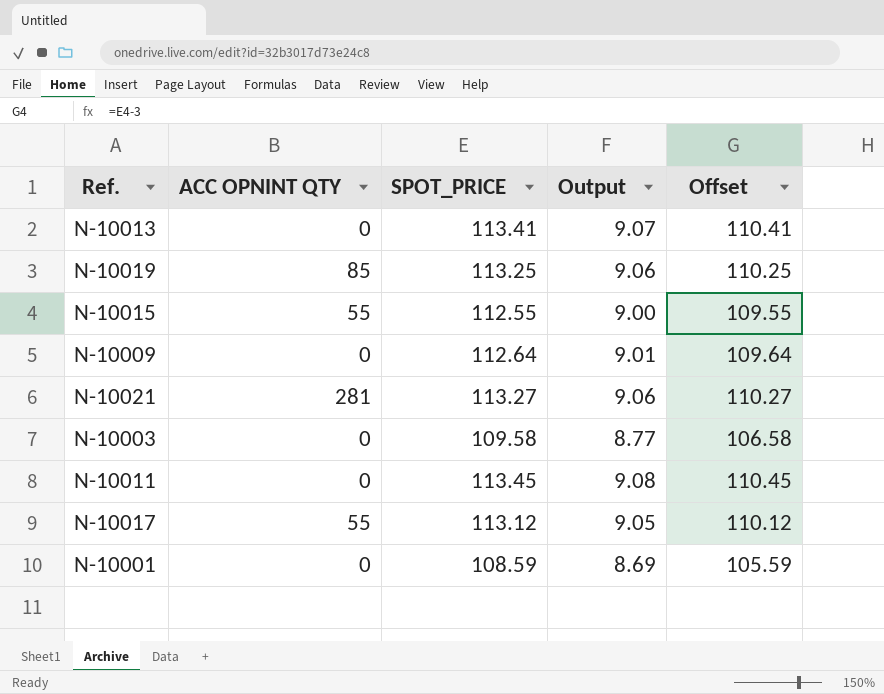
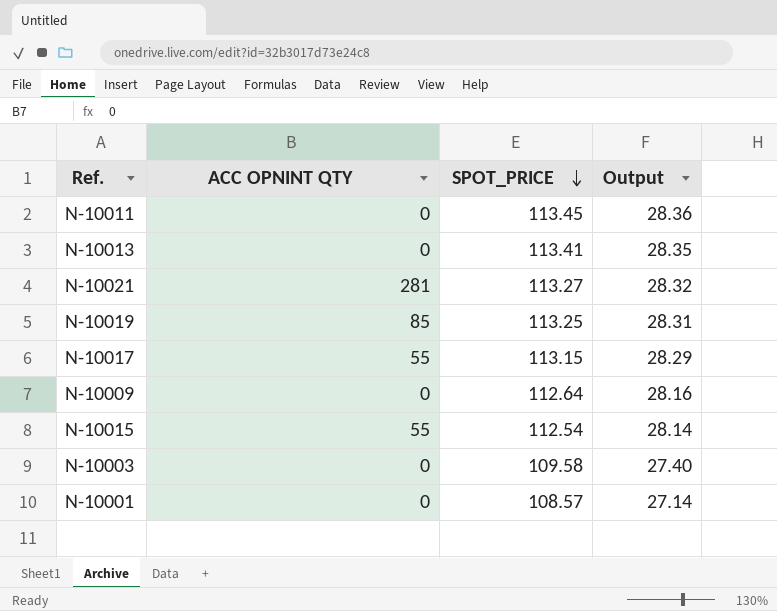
row order: none -> SPOT_PRICE descending
column Offset | formula: [SPOT_PRICE] - 3 -> none
column Output | formula: [SPOT_PRICE] * 0.08 -> [SPOT_PRICE] * 0.25
N-10017 | SPOT_PRICE: 113.12 -> 113.15
N-10015 | SPOT_PRICE: 112.55 -> 112.54
N-10001 | SPOT_PRICE: 108.59 -> 108.57

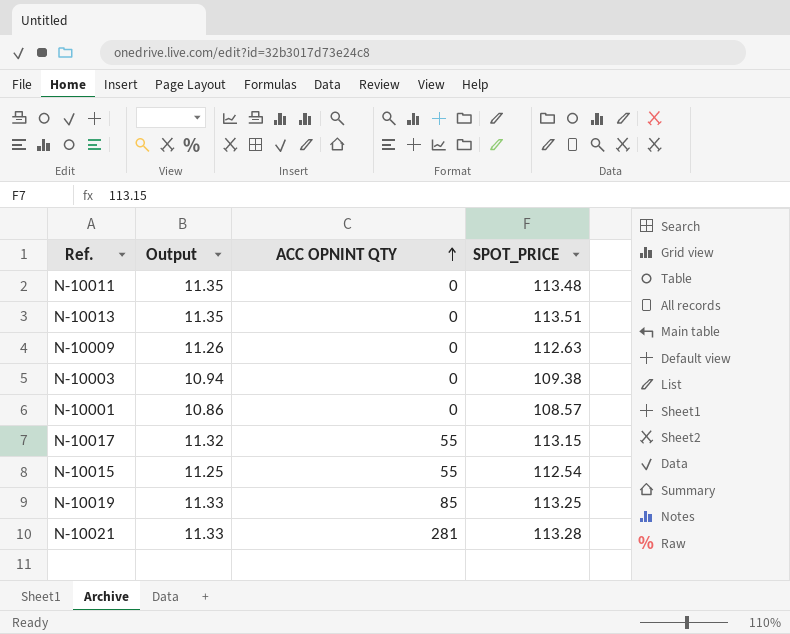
row order: SPOT_PRICE descending -> ACC OPNINT QTY ascending
column Output | formula: [SPOT_PRICE] * 0.25 -> [SPOT_PRICE] * 0.1
column Output | position: 4 -> 2
N-10011 | SPOT_PRICE: 113.45 -> 113.48
N-10013 | SPOT_PRICE: 113.41 -> 113.51
N-10009 | SPOT_PRICE: 112.64 -> 112.63
N-10003 | SPOT_PRICE: 109.58 -> 109.38
N-10021 | SPOT_PRICE: 113.27 -> 113.28

